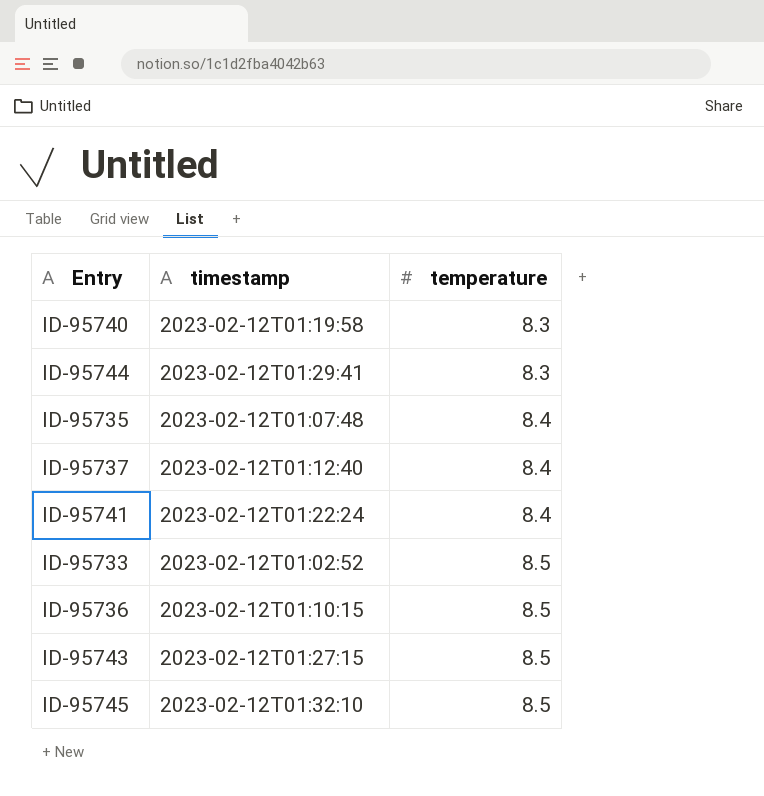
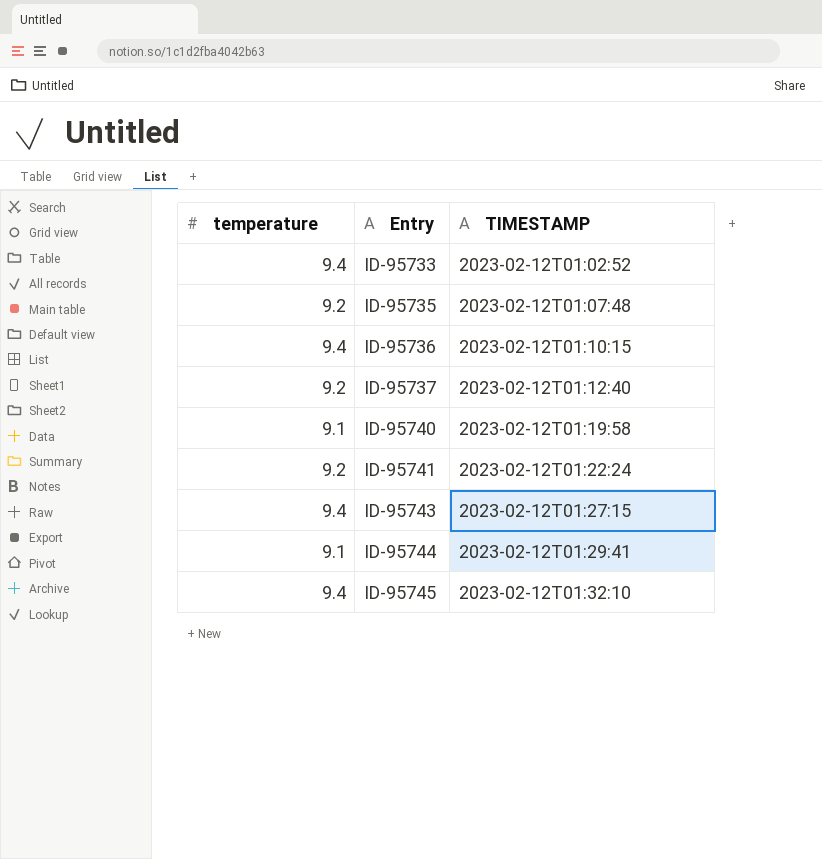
row order: temperature ascending -> Entry ascending
column temperature | position: 3 -> 1
column name: timestamp -> TIMESTAMP
ID-95733 | temperature: 8.5 -> 9.4
ID-95735 | temperature: 8.4 -> 9.2
ID-95736 | temperature: 8.5 -> 9.4
ID-95737 | temperature: 8.4 -> 9.2
ID-95740 | temperature: 8.3 -> 9.1
ID-95741 | temperature: 8.4 -> 9.2
ID-95743 | temperature: 8.5 -> 9.4
ID-95744 | temperature: 8.3 -> 9.1
ID-95745 | temperature: 8.5 -> 9.4

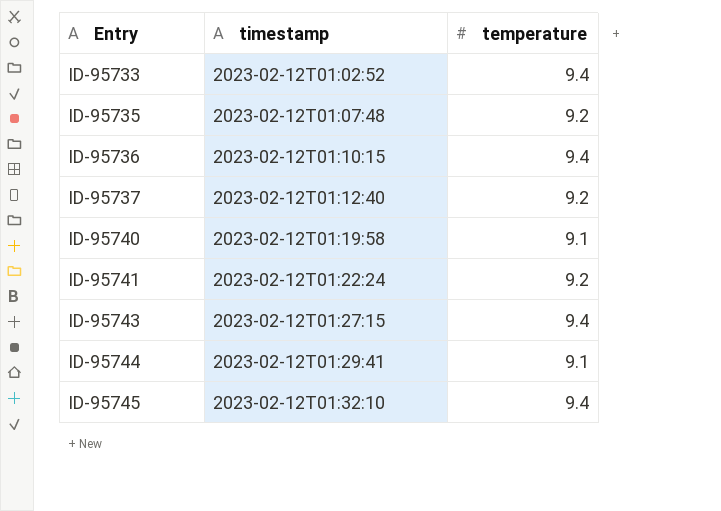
column name: TIMESTAMP -> timestamp
column temperature | position: 1 -> 3

